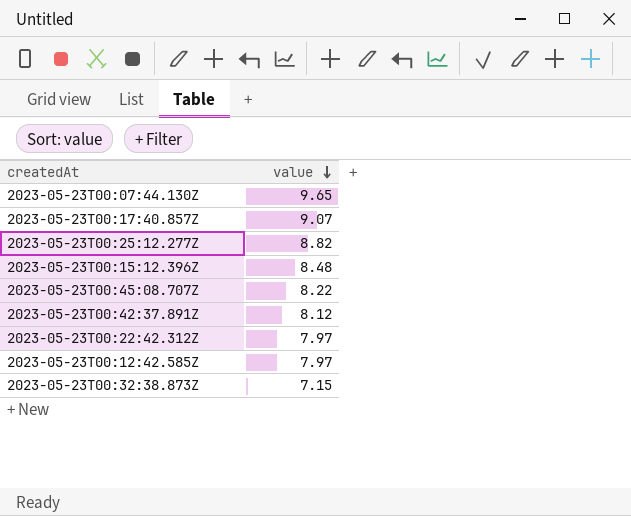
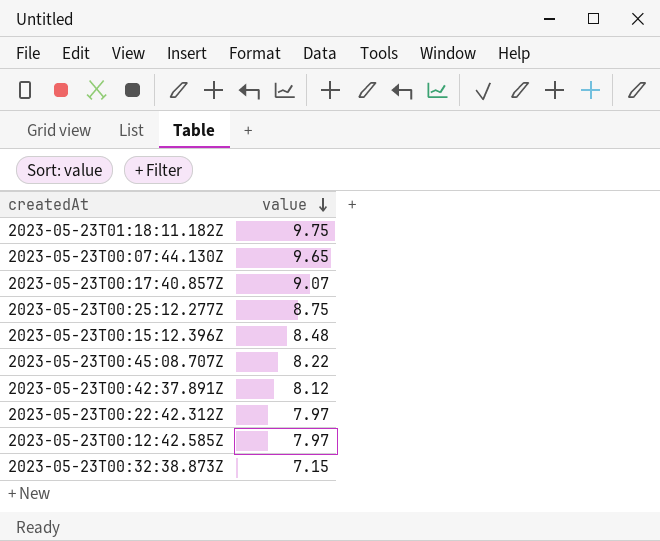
row 2023-05-23T01:18:11.182Z: none -> 9.75
2023-05-23T00:25:12.277Z | value: 8.82 -> 8.75

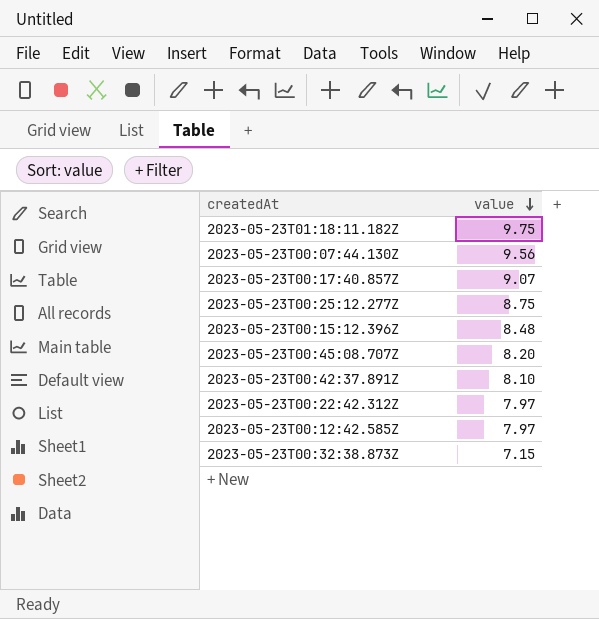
2023-05-23T00:07:44.130Z | value: 9.65 -> 9.56
2023-05-23T00:45:08.707Z | value: 8.22 -> 8.20
2023-05-23T00:42:37.891Z | value: 8.12 -> 8.10

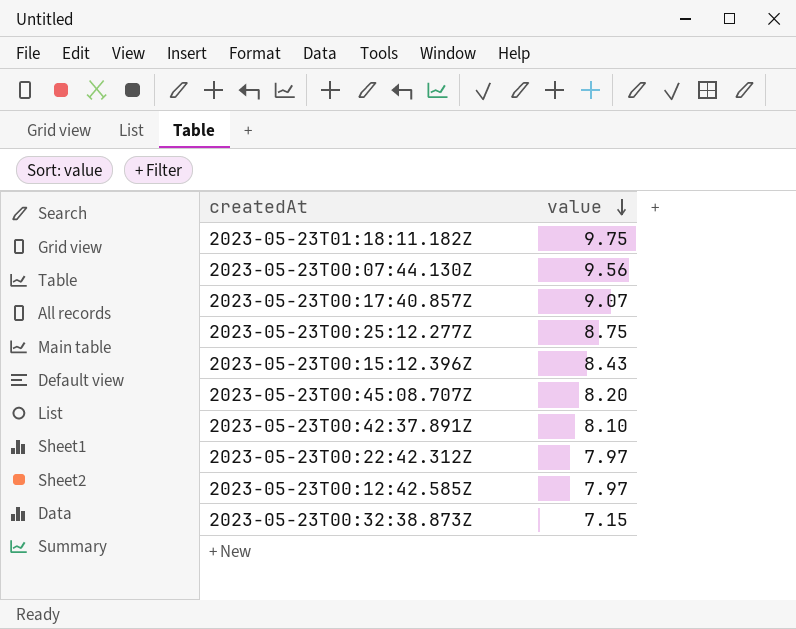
2023-05-23T00:15:12.396Z | value: 8.48 -> 8.43

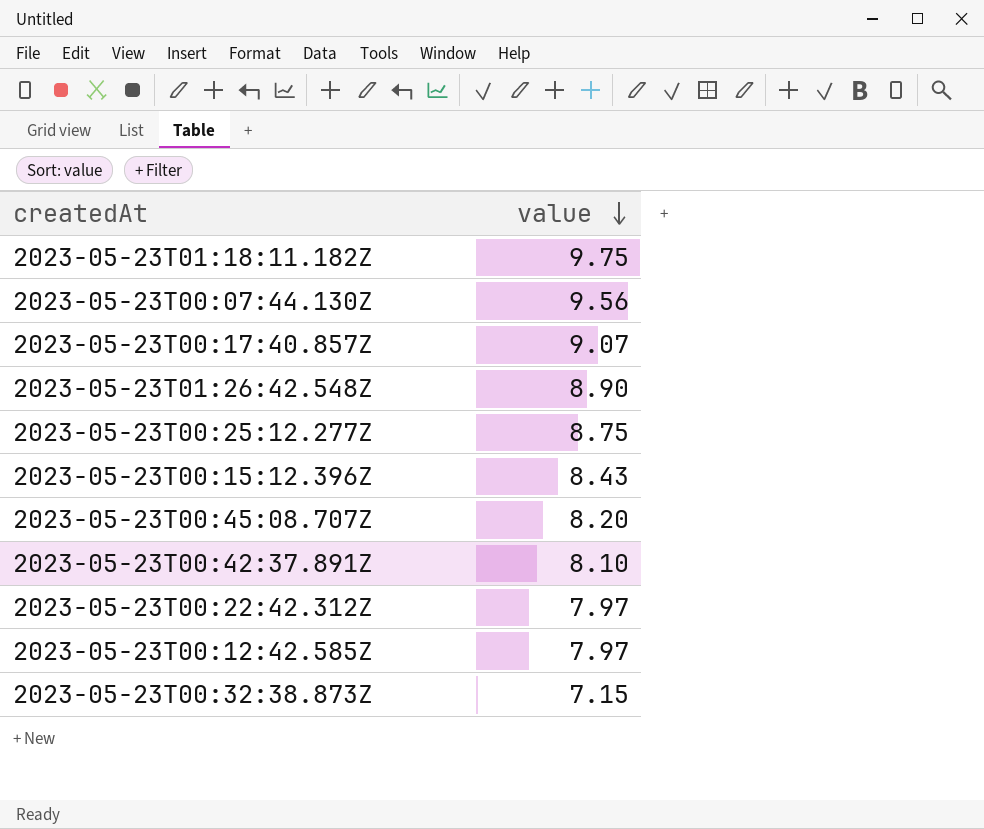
row 2023-05-23T01:26:42.548Z: none -> 8.90

